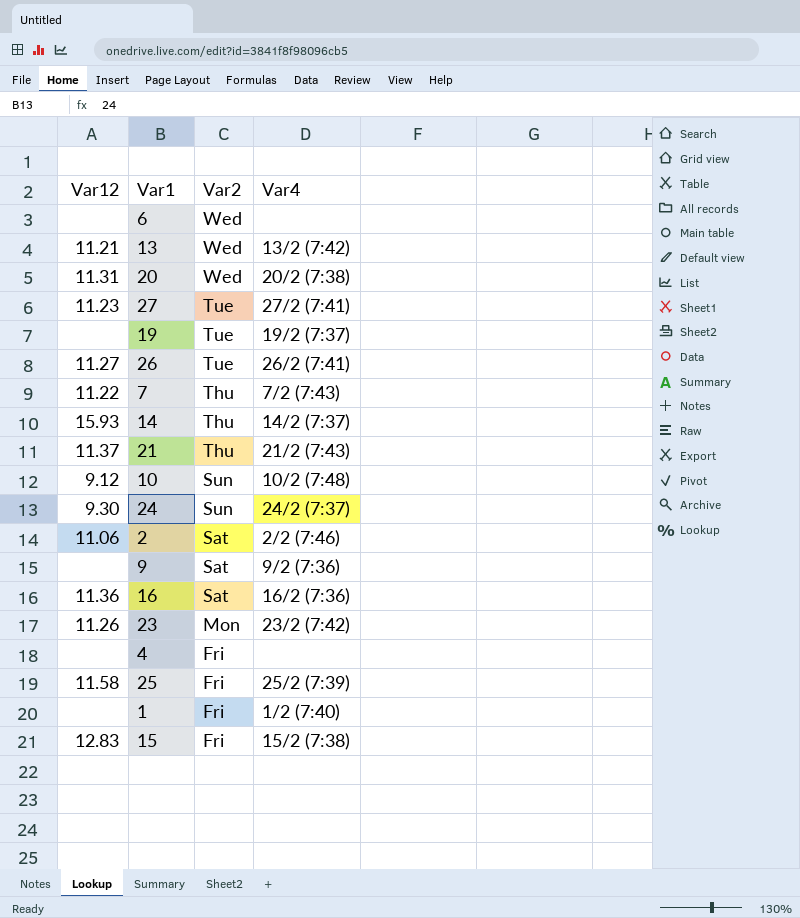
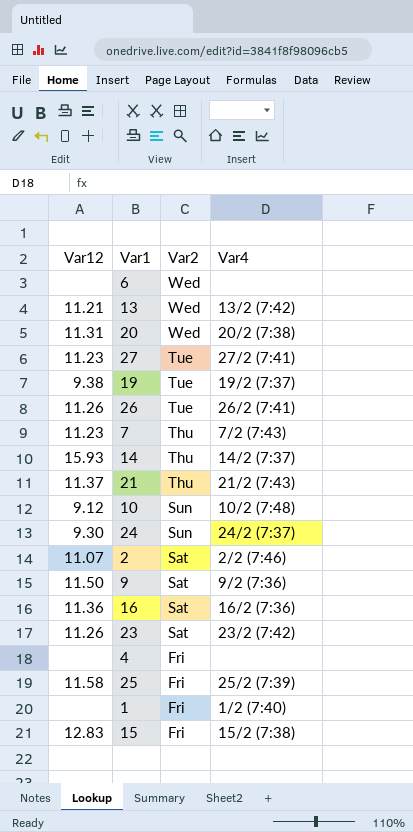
19 | Var12: none -> 9.38
26 | Var12: 11.27 -> 11.26
7 | Var12: 11.22 -> 11.23
2 | Var12: 11.06 -> 11.07
9 | Var12: none -> 11.50
23 | Var2: Mon -> Sat

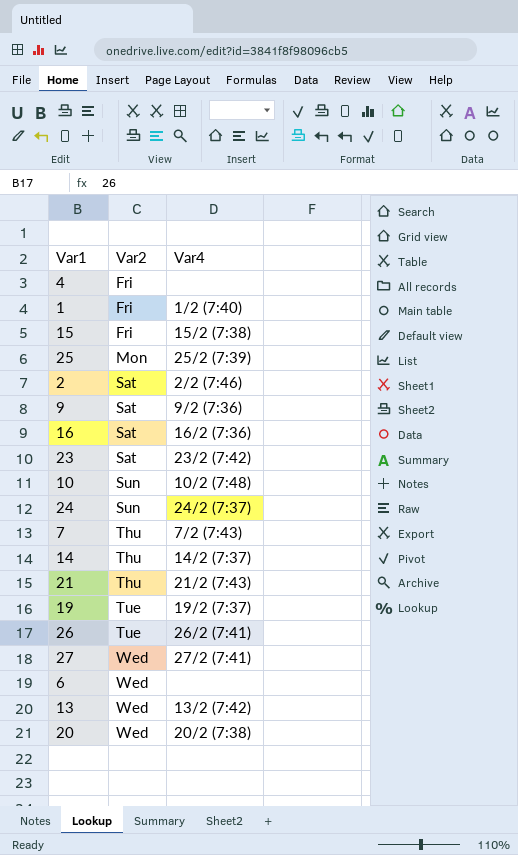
row order: Var2 descending -> Var2 ascending
column Var12 | position: 1 -> none
25 | Var2: Fri -> Mon
27 | Var2: Tue -> Wed

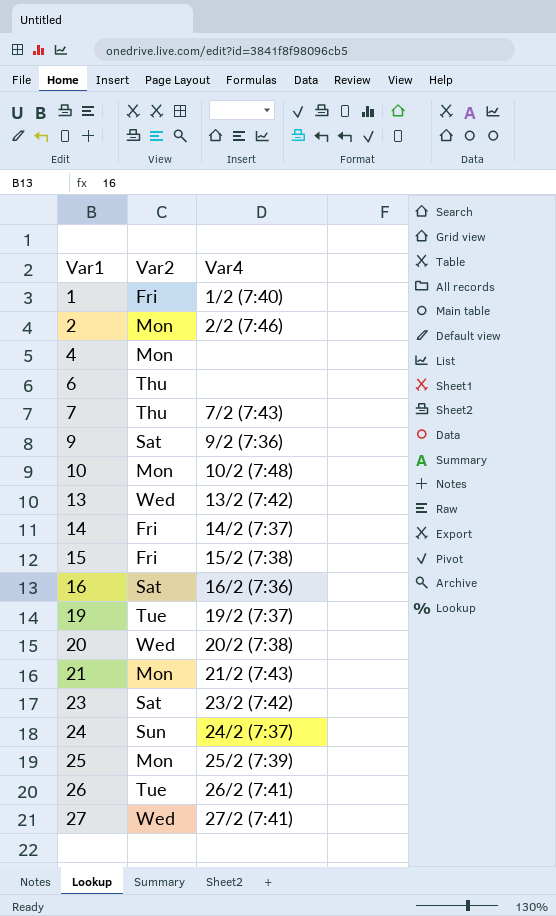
row order: Var2 ascending -> Var1 ascending
2 | Var2: Sat -> Mon
4 | Var2: Fri -> Mon
6 | Var2: Wed -> Thu
10 | Var2: Sun -> Mon
14 | Var2: Thu -> Fri
21 | Var2: Thu -> Mon

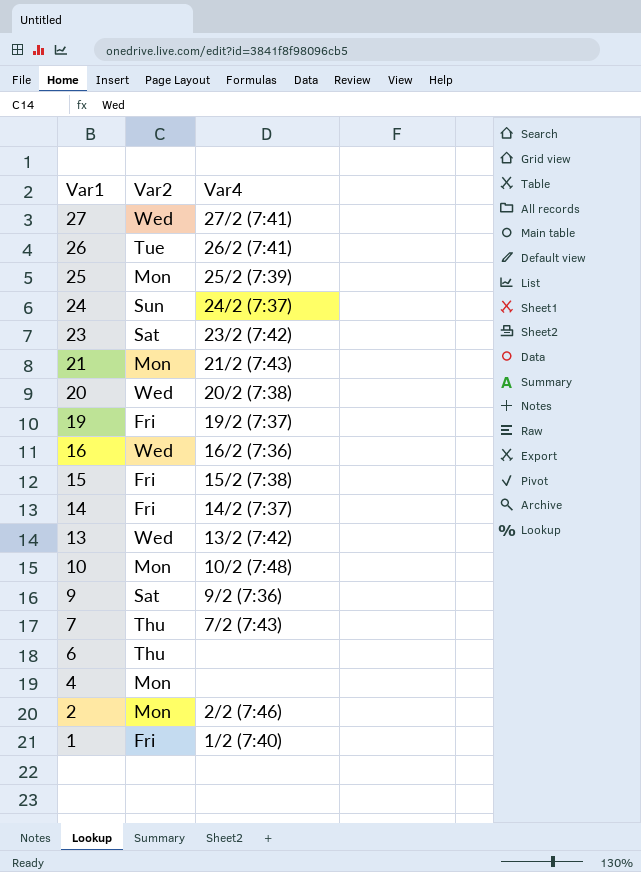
row order: Var1 ascending -> Var1 descending
19 | Var2: Tue -> Fri
16 | Var2: Sat -> Wed

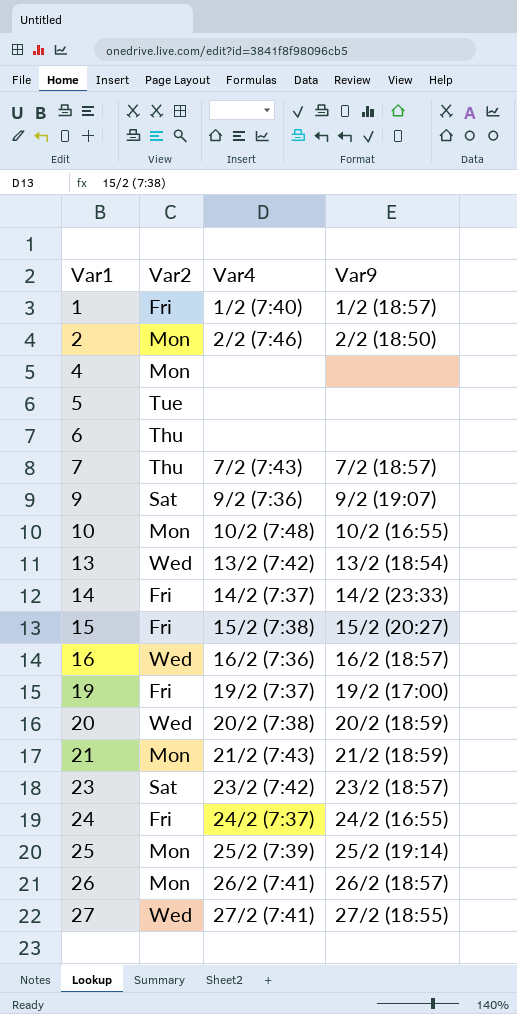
row order: Var1 descending -> Var1 ascending
column Var9 | position: none -> 4
row 5: none -> Tue | none | none
24 | Var2: Sun -> Fri
26 | Var2: Tue -> Mon

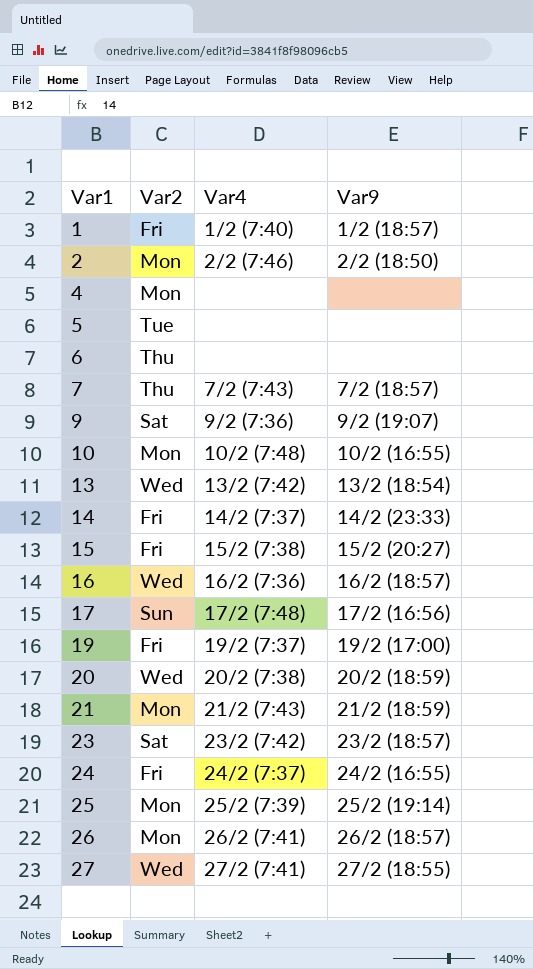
row 17: none -> Sun | 17/2 (7:48) | 17/2 (16:56)

